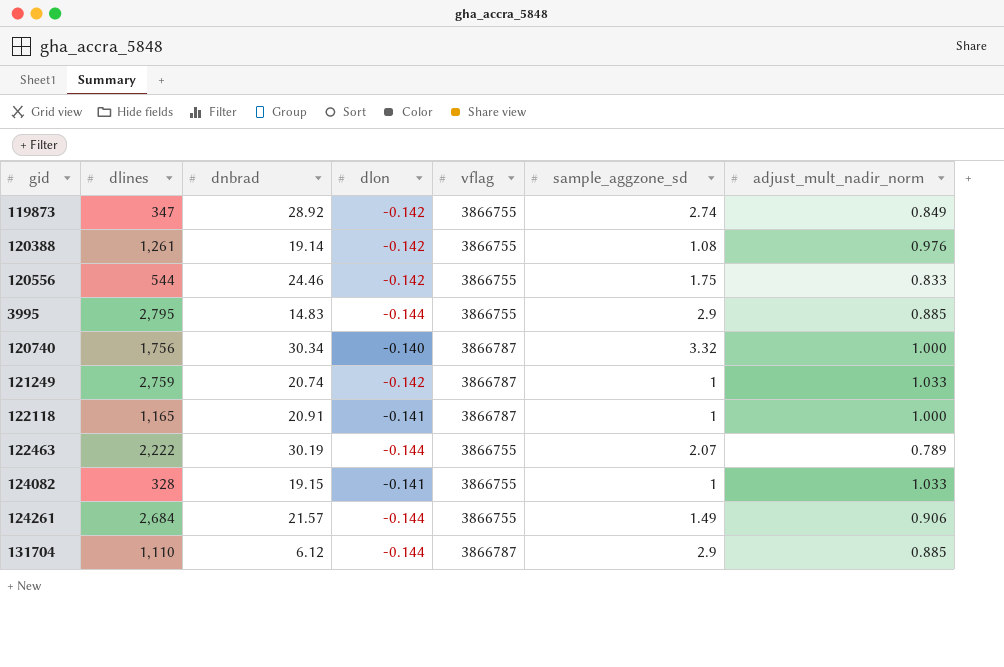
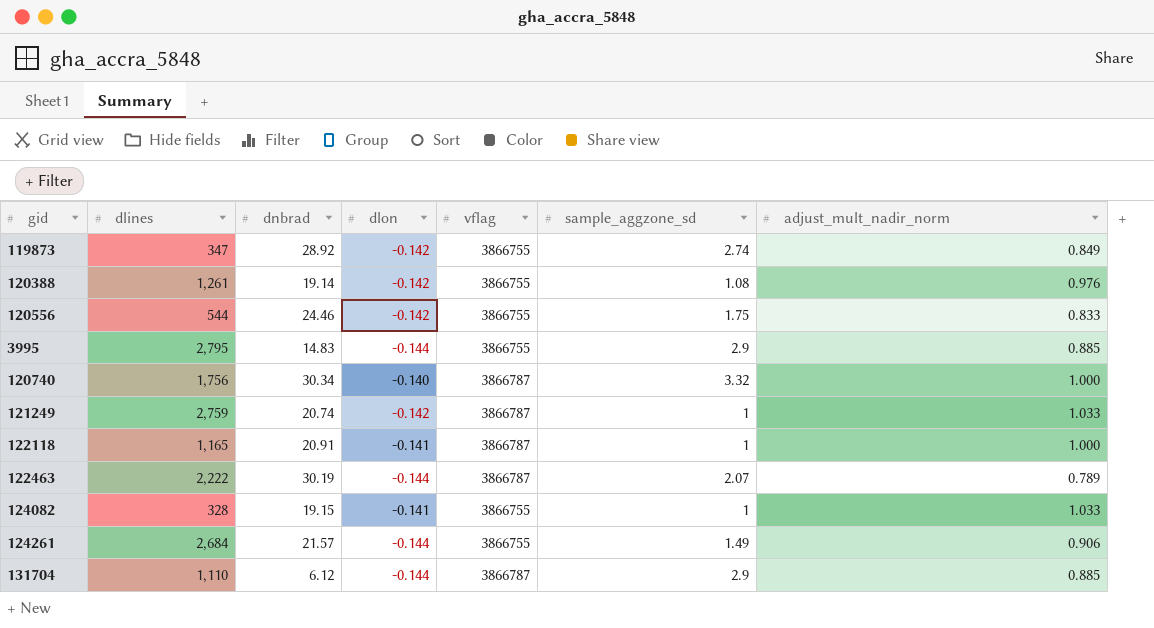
122463 | vflag: 3866755 -> 3866787

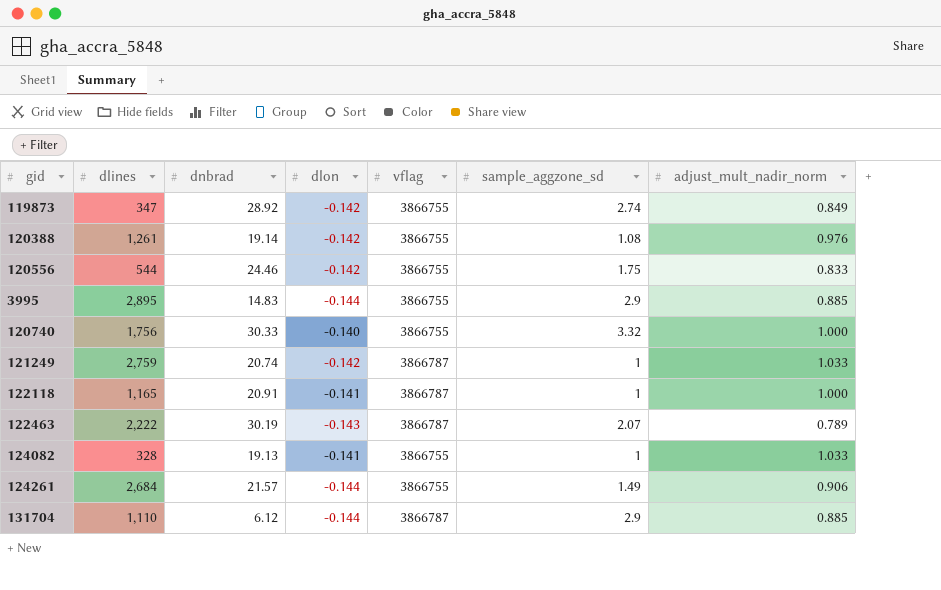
3995 | dlines: 2,795 -> 2,895
120740 | dnbrad: 30.34 -> 30.33
120740 | vflag: 3866787 -> 3866755
122463 | dlon: -0.144 -> -0.143
124082 | dnbrad: 19.15 -> 19.13

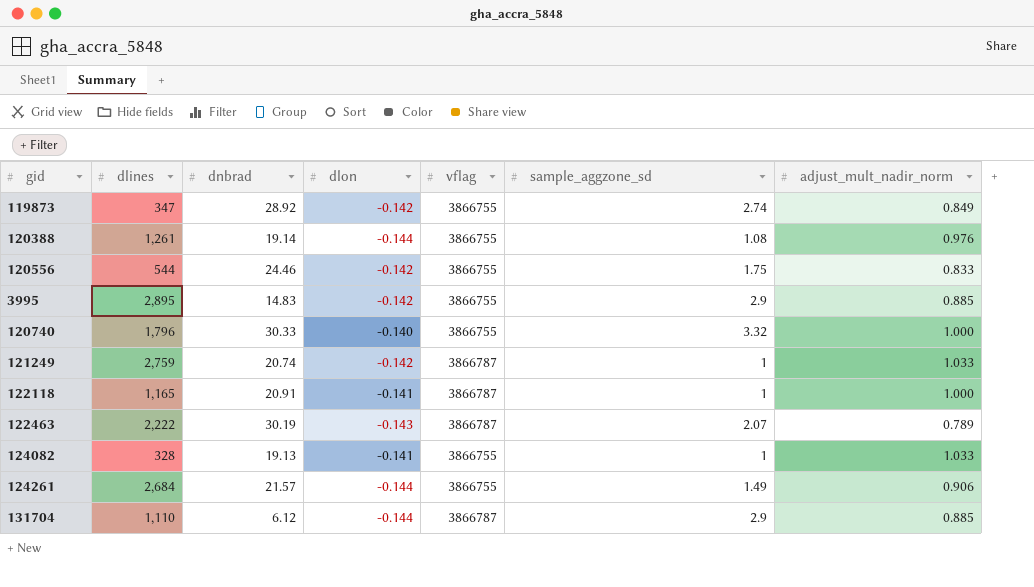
120388 | dlon: -0.142 -> -0.144
3995 | dlon: -0.144 -> -0.142
120740 | dlines: 1,756 -> 1,796

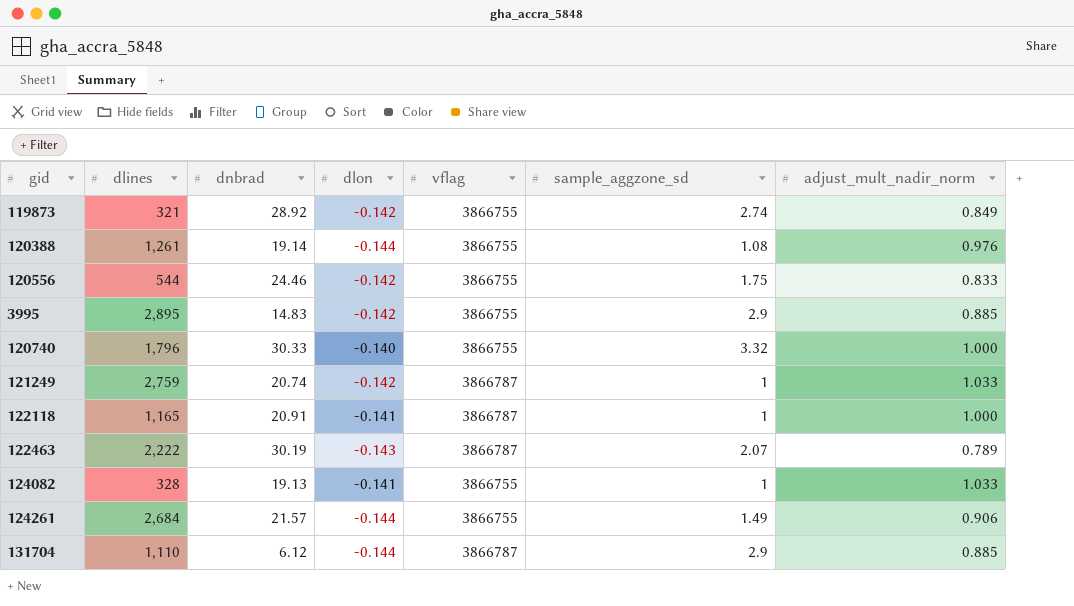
119873 | dlines: 347 -> 321

